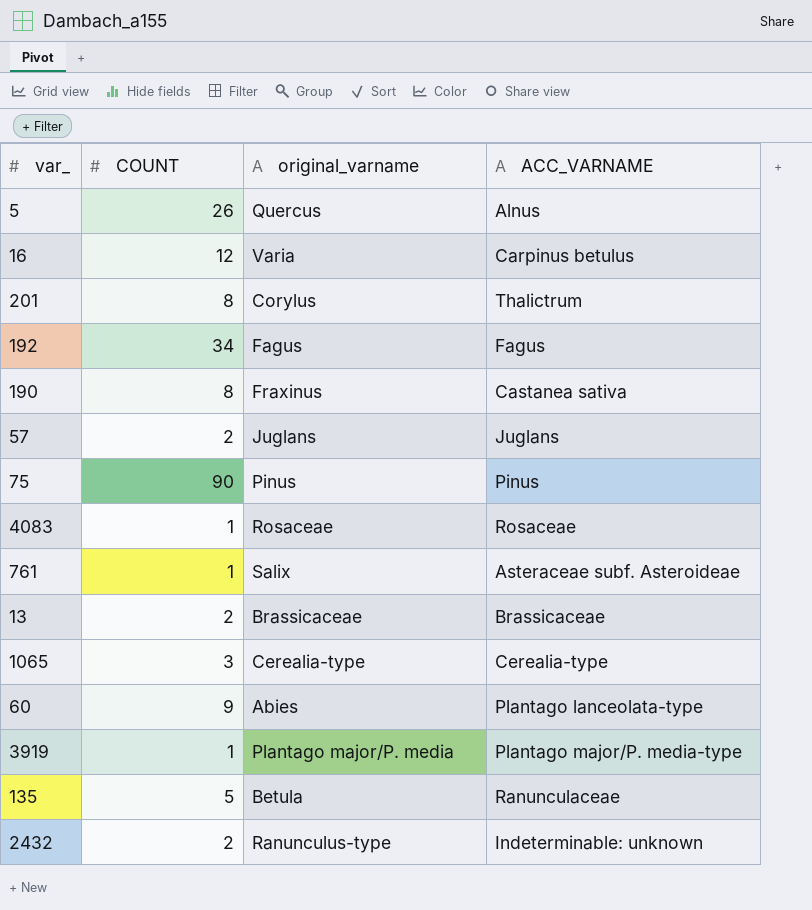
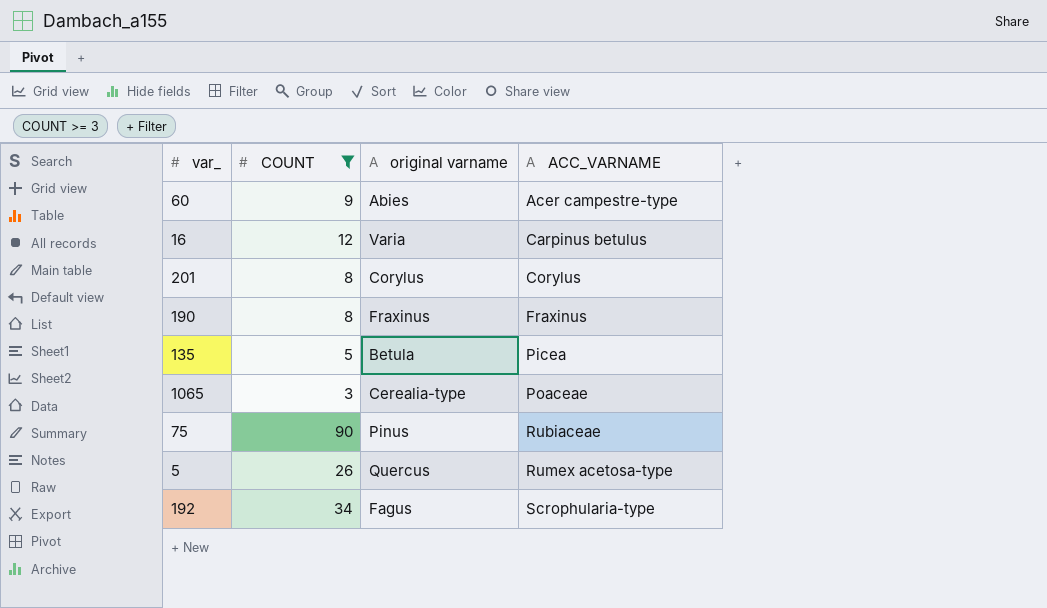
filter: none -> COUNT >= 3
row order: none -> ACC_VARNAME ascending
column name: original_varname -> original varname
60 | ACC_VARNAME: Plantago lanceolata-type -> Acer campestre-type
201 | ACC_VARNAME: Thalictrum -> Corylus
190 | ACC_VARNAME: Castanea sativa -> Fraxinus
135 | ACC_VARNAME: Ranunculaceae -> Picea
1065 | ACC_VARNAME: Cerealia-type -> Poaceae
75 | ACC_VARNAME: Pinus -> Rubiaceae
5 | ACC_VARNAME: Alnus -> Rumex acetosa-type
192 | ACC_VARNAME: Fagus -> Scrophularia-type

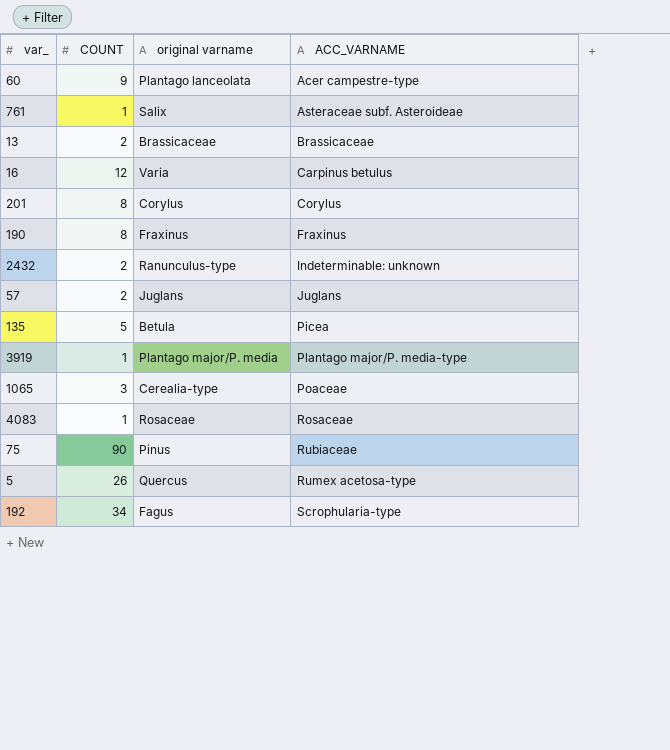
filter: COUNT >= 3 -> none
60 | original varname: Abies -> Plantago lanceolata

